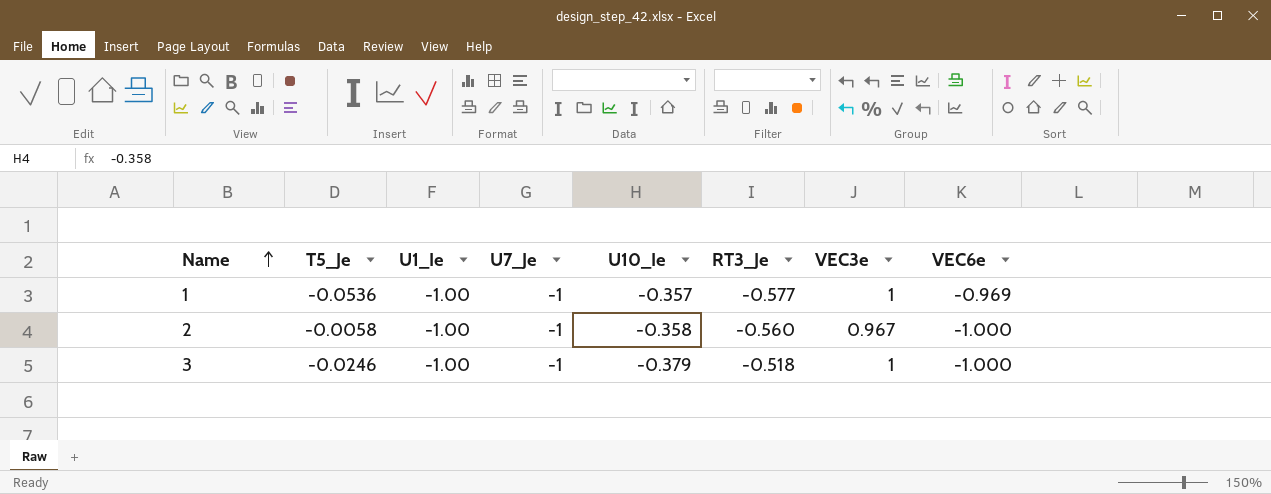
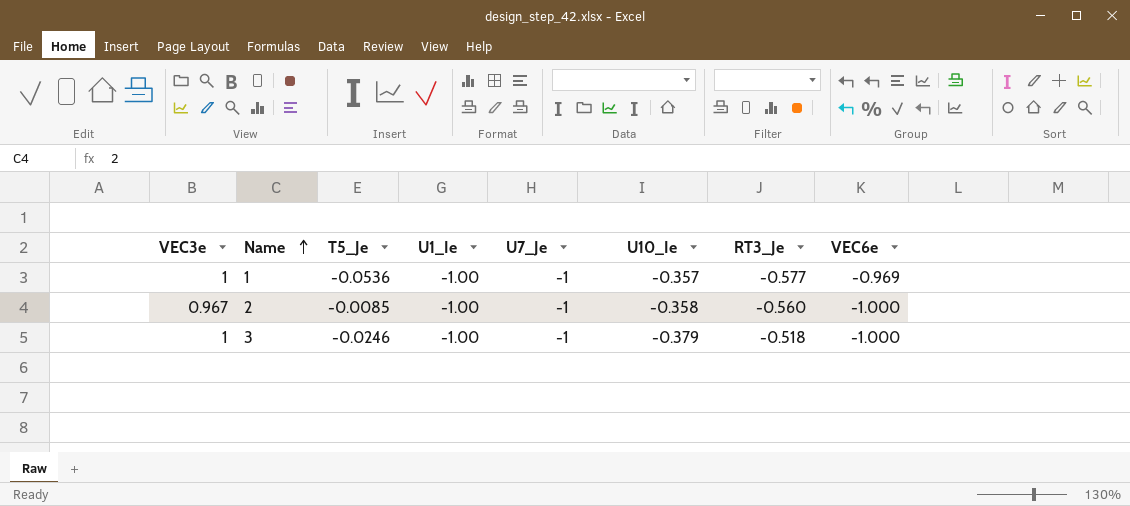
column VEC3e | position: 7 -> 1
2 | T5_Je: -0.0058 -> -0.0085

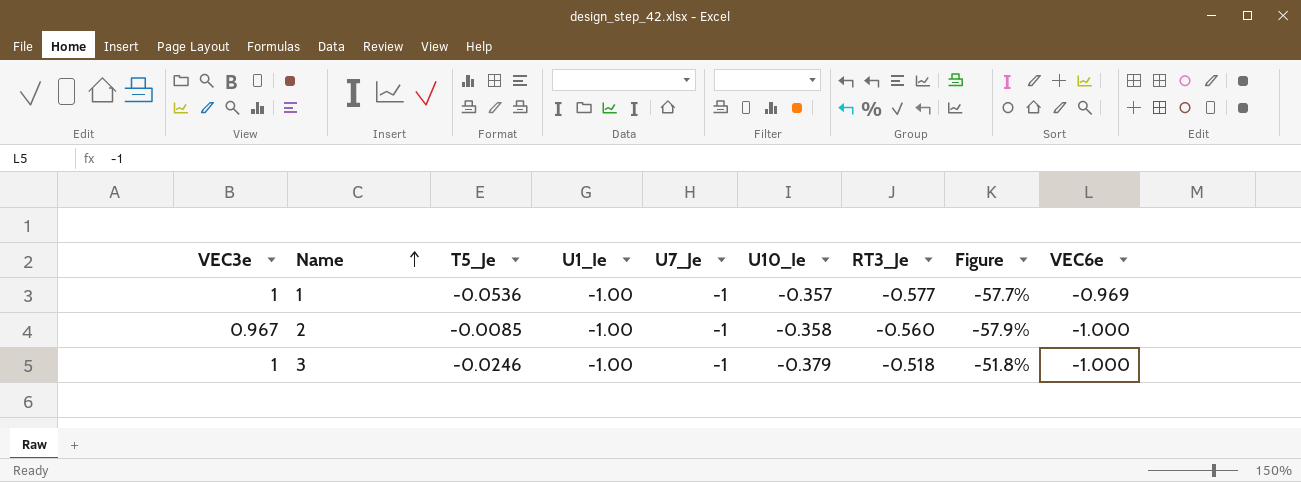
column Figure | formula: none -> [RT3_Je] / [VEC3e]

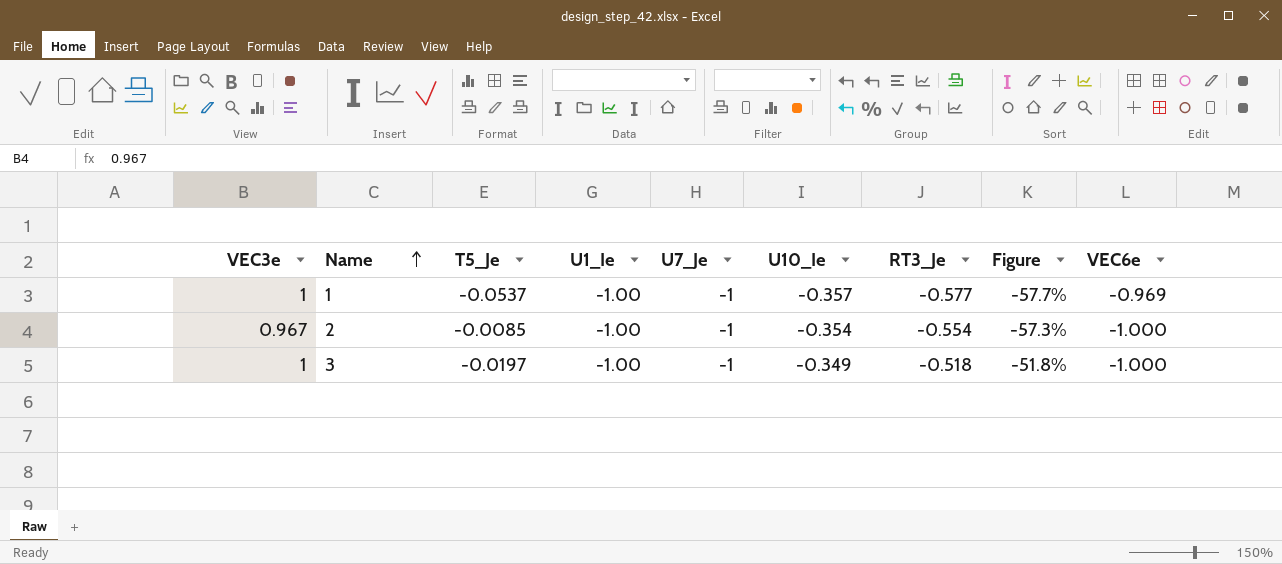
1 | T5_Je: -0.0536 -> -0.0537
2 | U10_Ie: -0.358 -> -0.354
2 | RT3_Je: -0.560 -> -0.554
2 | Figure: -57.9% -> -57.3%
3 | T5_Je: -0.0246 -> -0.0197
3 | U10_Ie: -0.379 -> -0.349

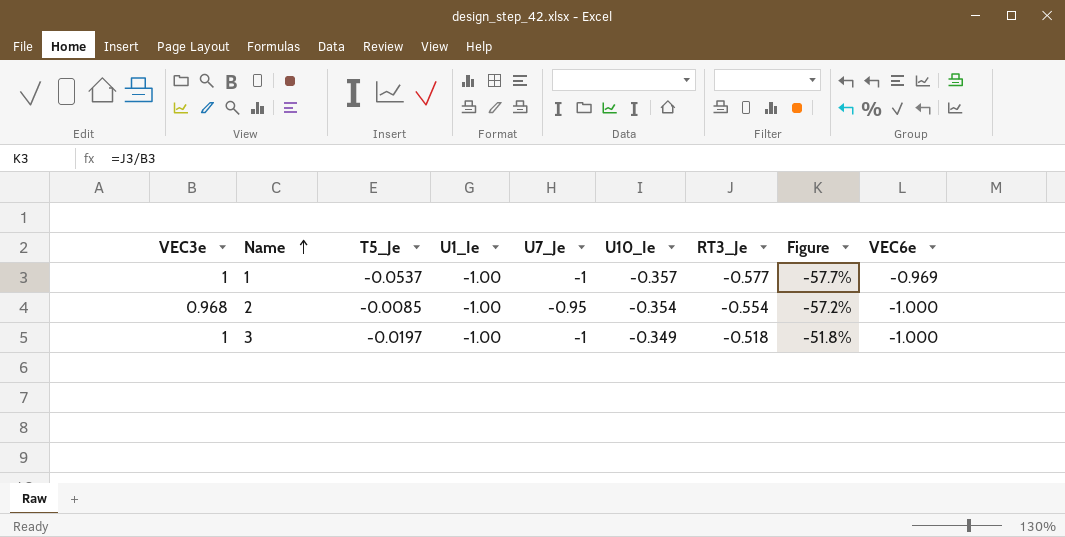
2 | VEC3e: 0.967 -> 0.968
2 | U7_Je: -1 -> -0.95
2 | Figure: -57.3% -> -57.2%

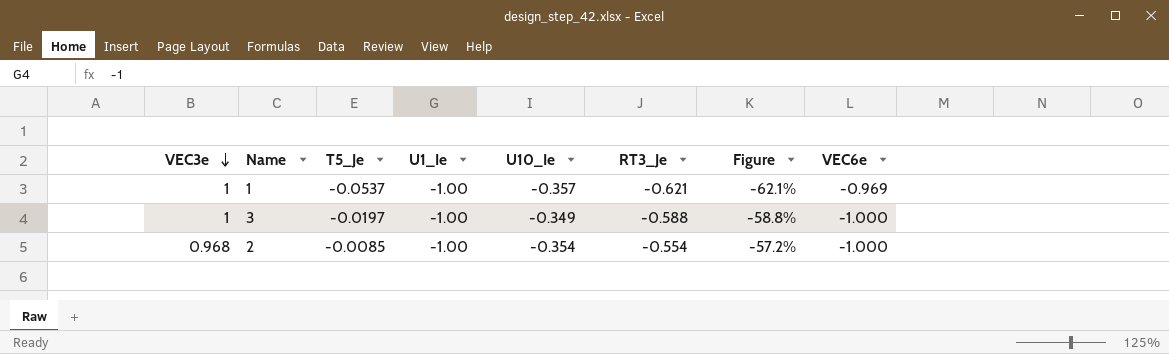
row order: Name ascending -> VEC3e descending
column U7_Je | position: 5 -> none
1 | RT3_Je: -0.577 -> -0.621
1 | Figure: -57.7% -> -62.1%
3 | RT3_Je: -0.518 -> -0.588
3 | Figure: -51.8% -> -58.8%

